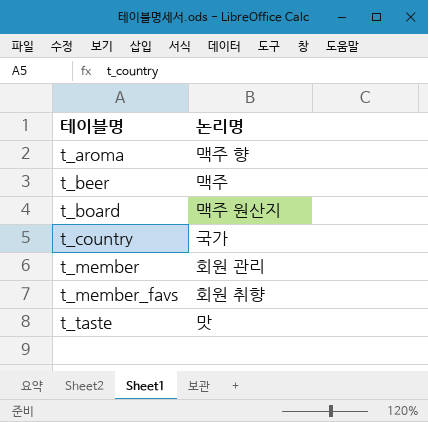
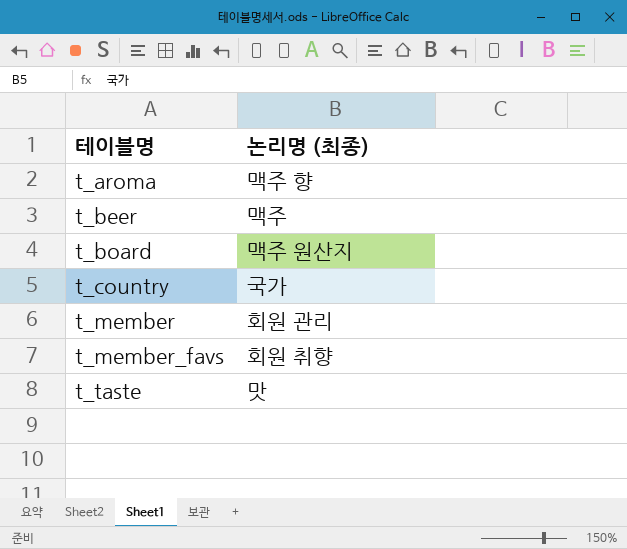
column name: 논리명 -> 논리명 (최종)

